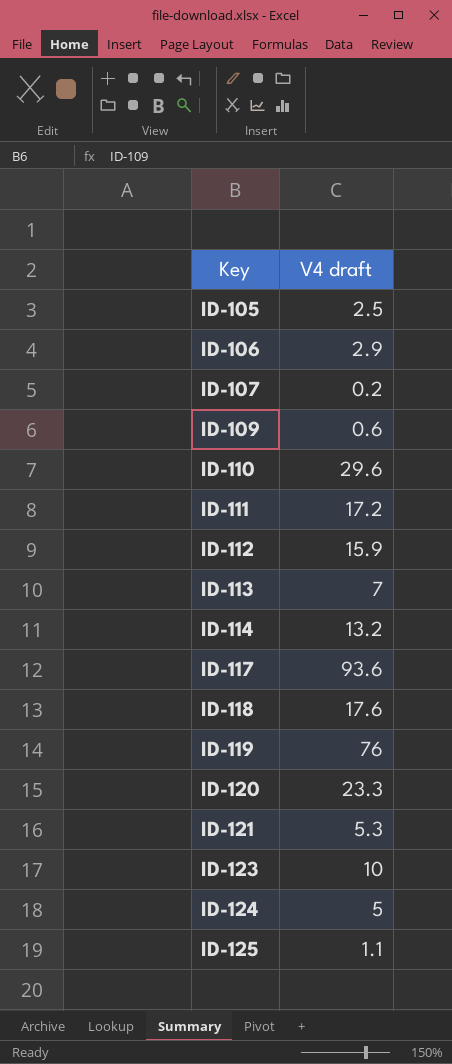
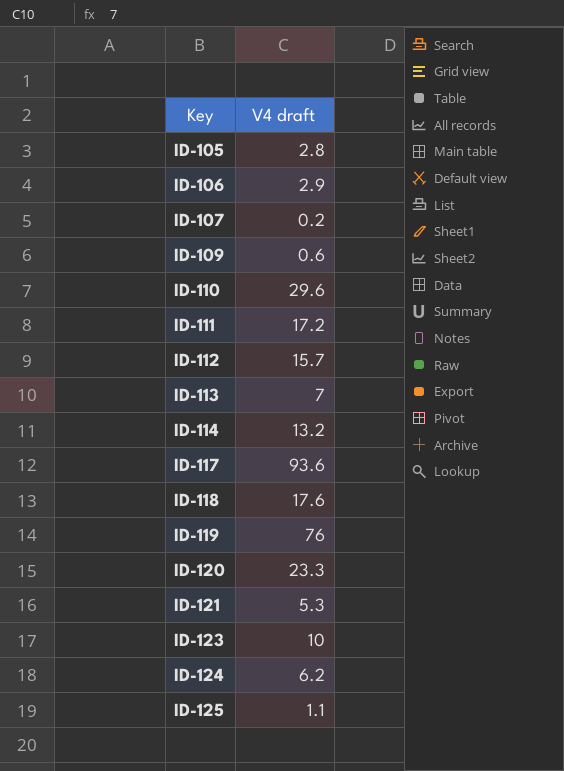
ID-105 | V4 draft: 2.5 -> 2.8
ID-112 | V4 draft: 15.9 -> 15.7
ID-124 | V4 draft: 5 -> 6.2

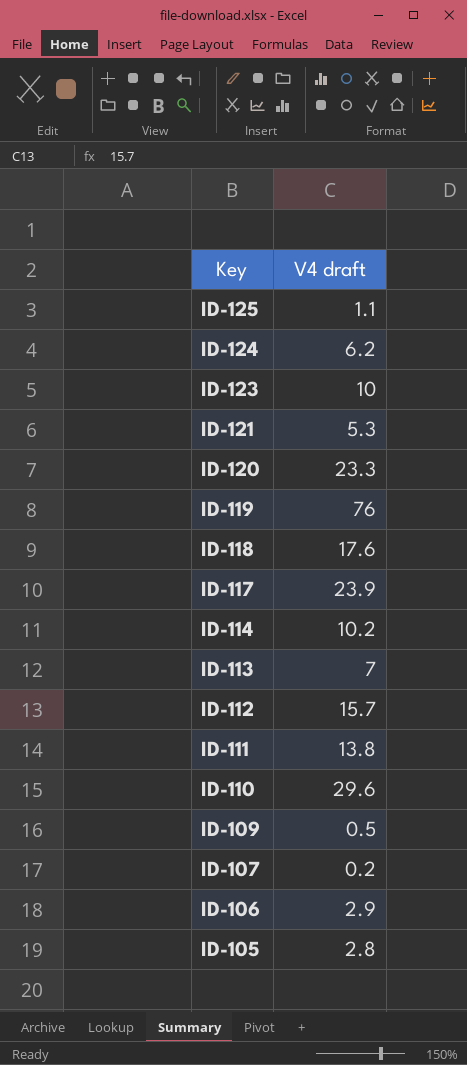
row order: Key ascending -> Key descending
ID-117 | V4 draft: 93.6 -> 23.9
ID-114 | V4 draft: 13.2 -> 10.2
ID-111 | V4 draft: 17.2 -> 13.8
ID-109 | V4 draft: 0.6 -> 0.5

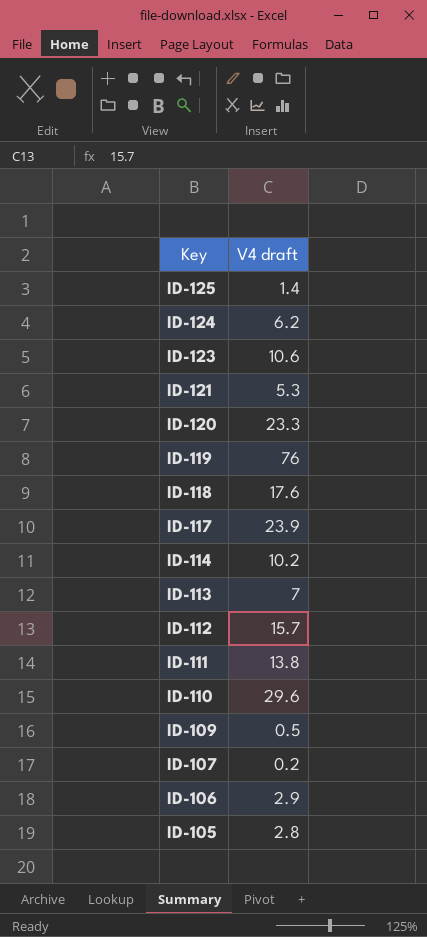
ID-125 | V4 draft: 1.1 -> 1.4
ID-123 | V4 draft: 10 -> 10.6

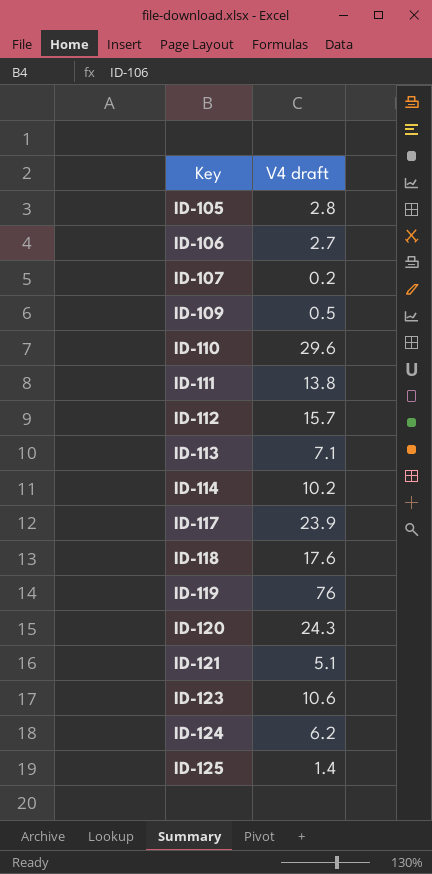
row order: Key descending -> Key ascending
ID-106 | V4 draft: 2.9 -> 2.7
ID-113 | V4 draft: 7 -> 7.1
ID-120 | V4 draft: 23.3 -> 24.3
ID-121 | V4 draft: 5.3 -> 5.1

